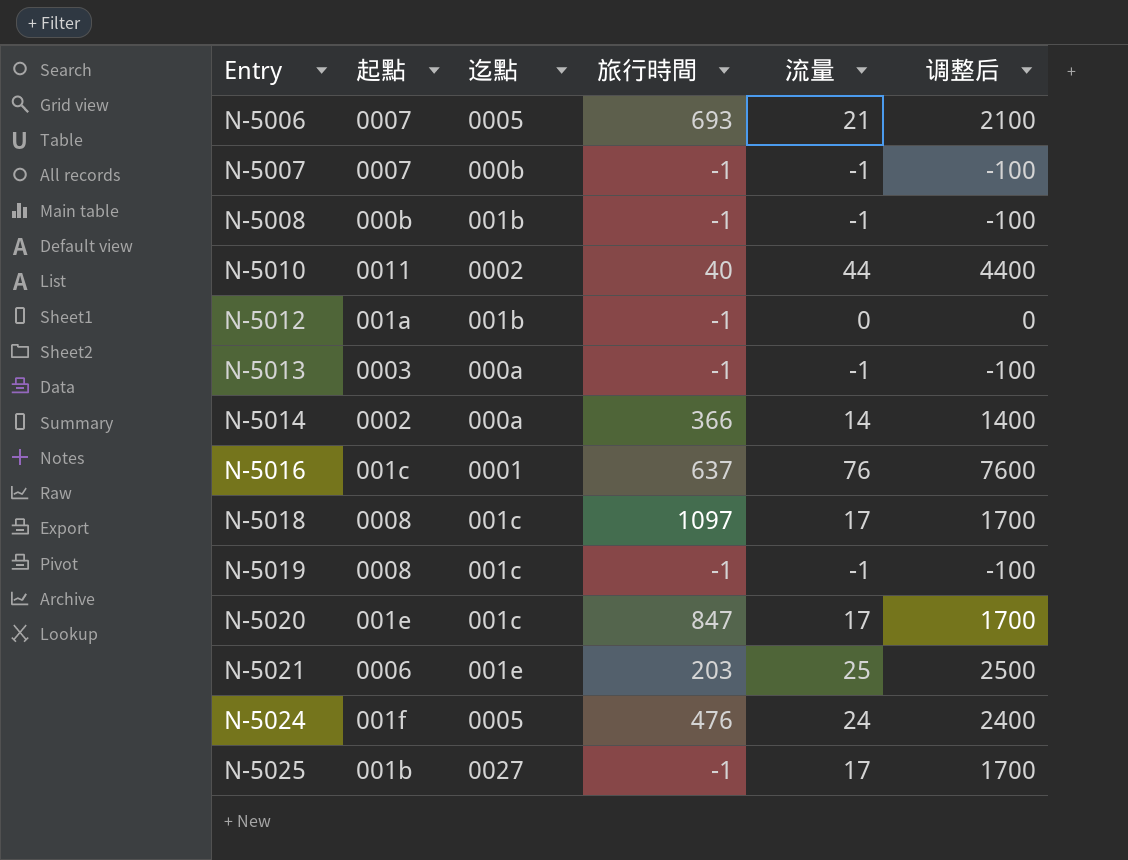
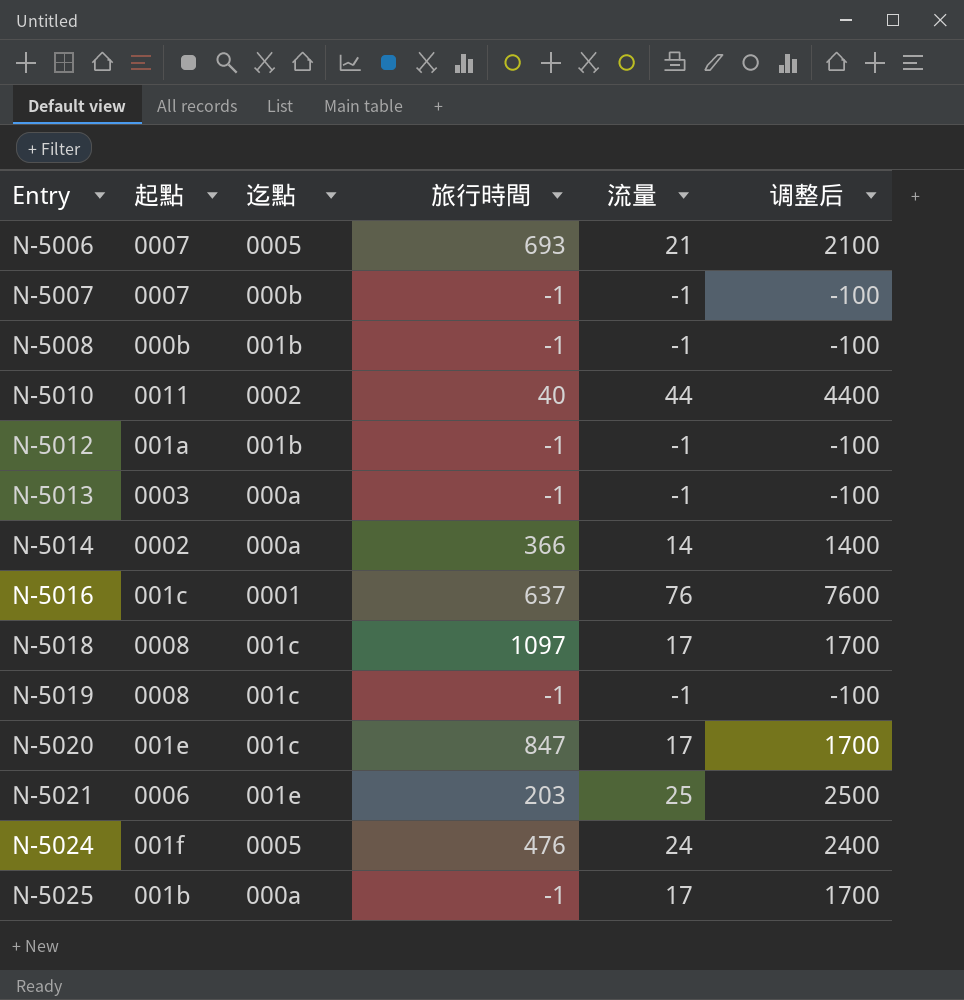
N-5012 | 流量: 0 -> -1
N-5012 | 调整后: 0 -> -100
N-5025 | 迄點: 0027 -> 000a

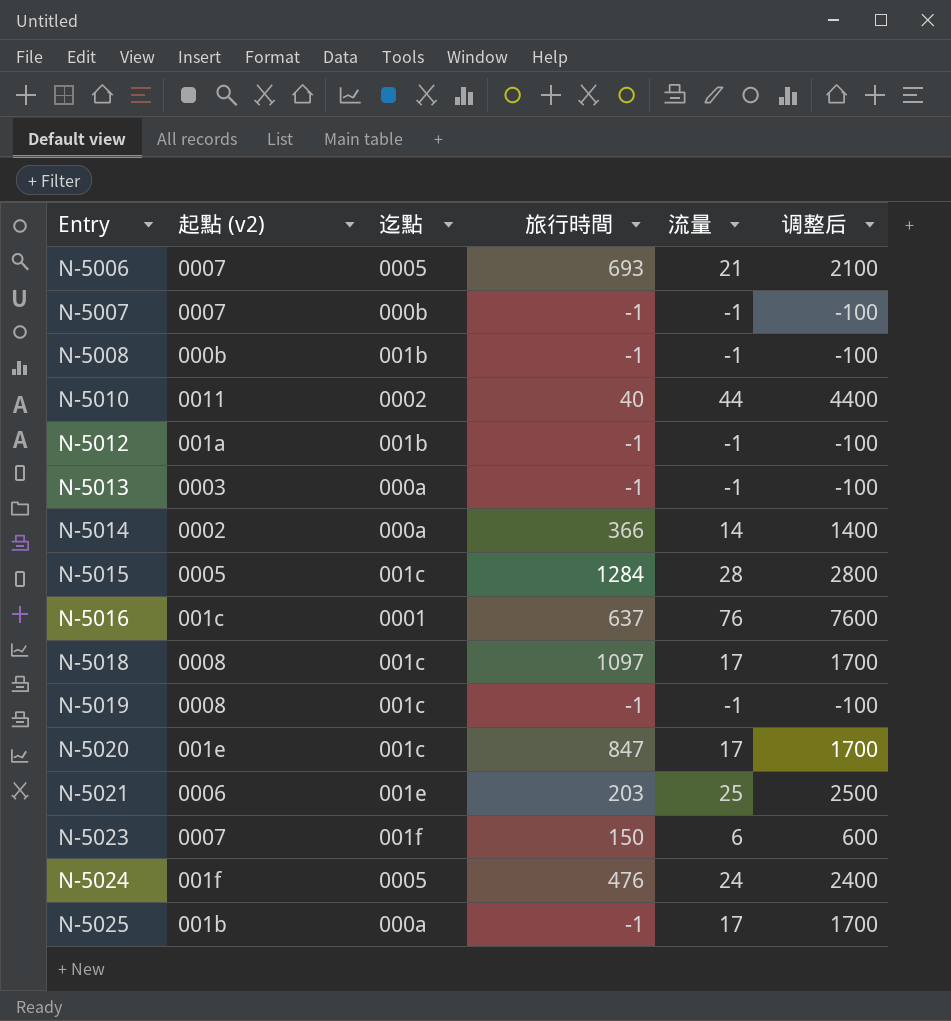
column name: 起點 -> 起點 (v2)
row N-5015: none -> 0005 | 001c | 1284 | 28 | 2800
row N-5023: none -> 0007 | 001f | 150 | 6 | 600

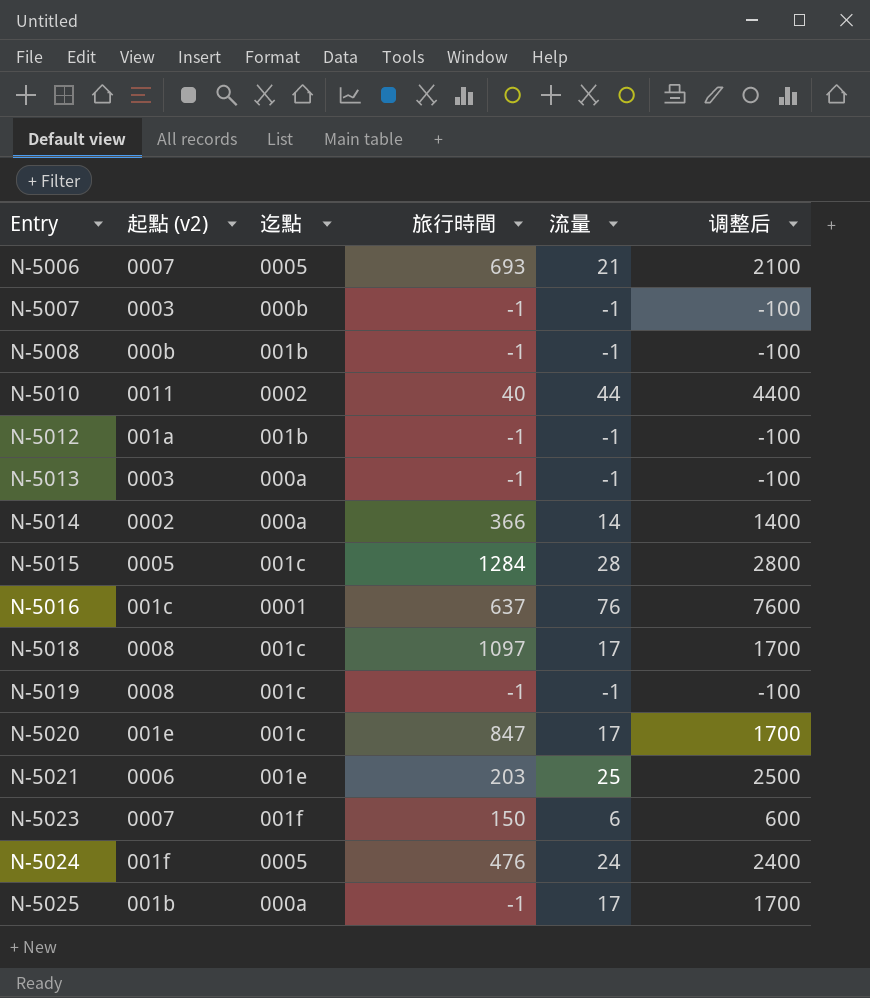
N-5007 | 起點 (v2): 0007 -> 0003

